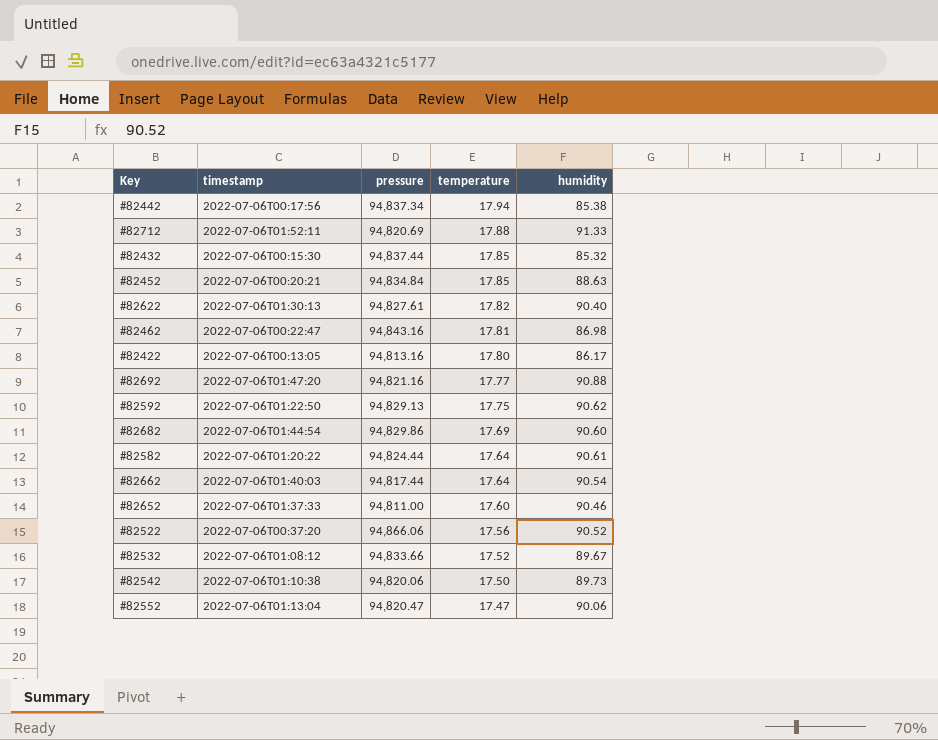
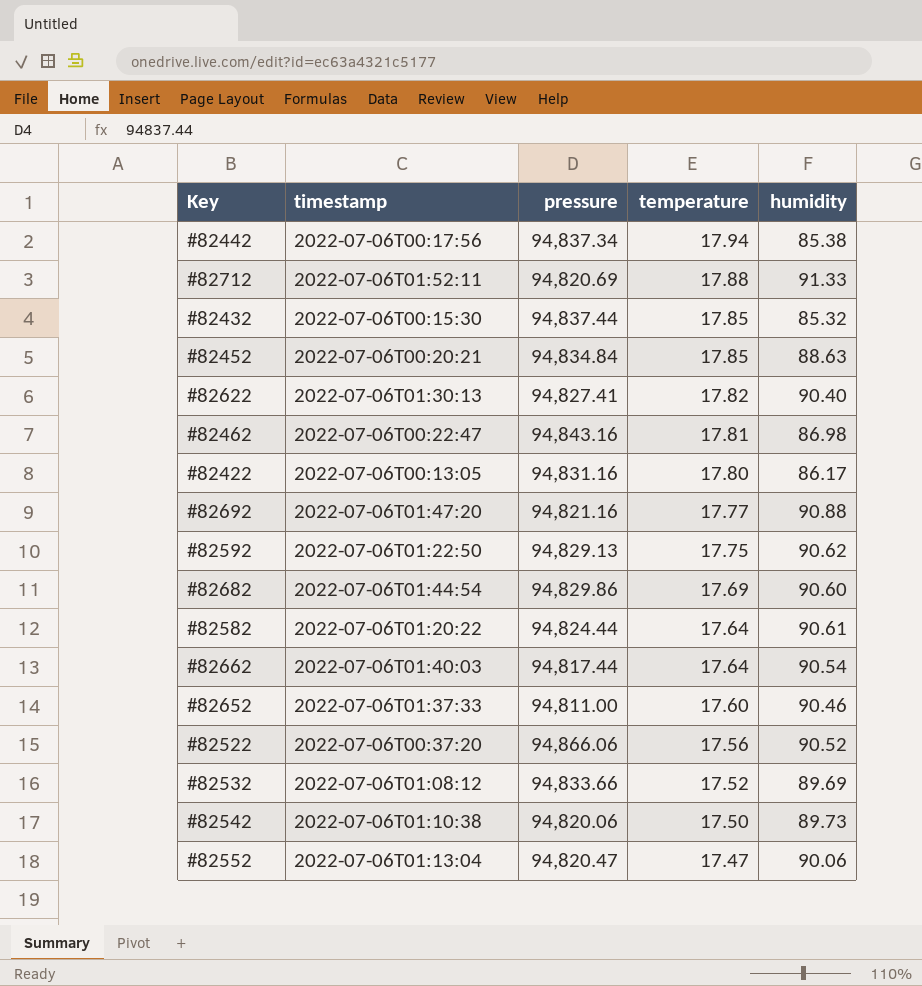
#82622 | pressure: 94,827.61 -> 94,827.41
#82422 | pressure: 94,813.16 -> 94,831.16
#82532 | humidity: 89.67 -> 89.69

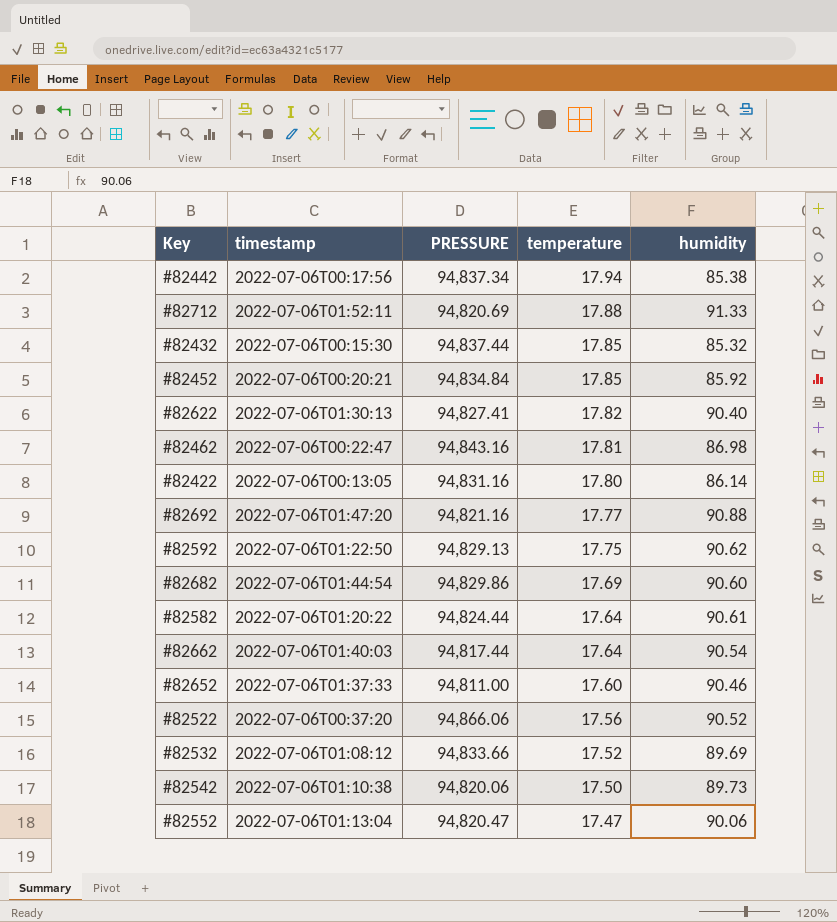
column name: pressure -> PRESSURE
#82452 | humidity: 88.63 -> 85.92
#82422 | humidity: 86.17 -> 86.14

